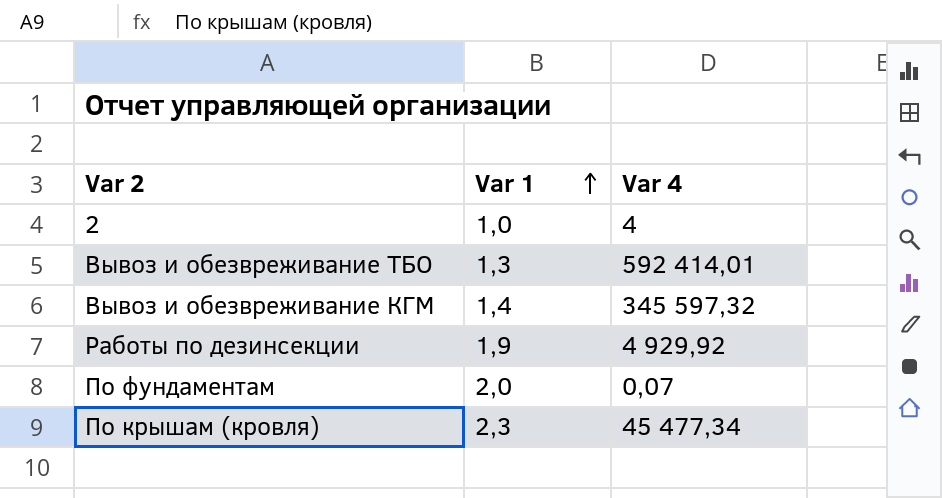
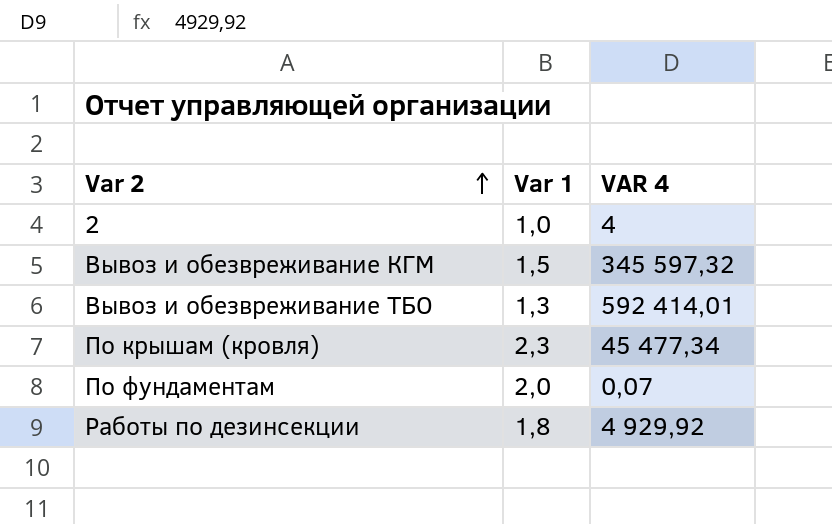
row order: Var 1 ascending -> Var 2 ascending
column name: Var 4 -> VAR 4
Вывоз и обезвреживание КГМ | Var 1: 1,4 -> 1,5
Работы по дезинсекции | Var 1: 1,9 -> 1,8

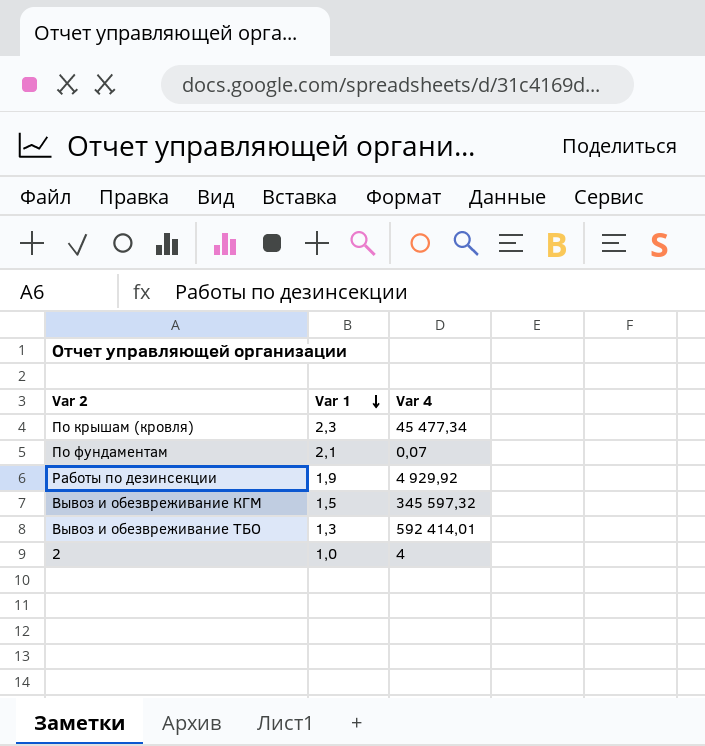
row order: Var 2 ascending -> Var 1 descending
column name: VAR 4 -> Var 4
По фундаментам | Var 1: 2,0 -> 2,1
Работы по дезинсекции | Var 1: 1,8 -> 1,9

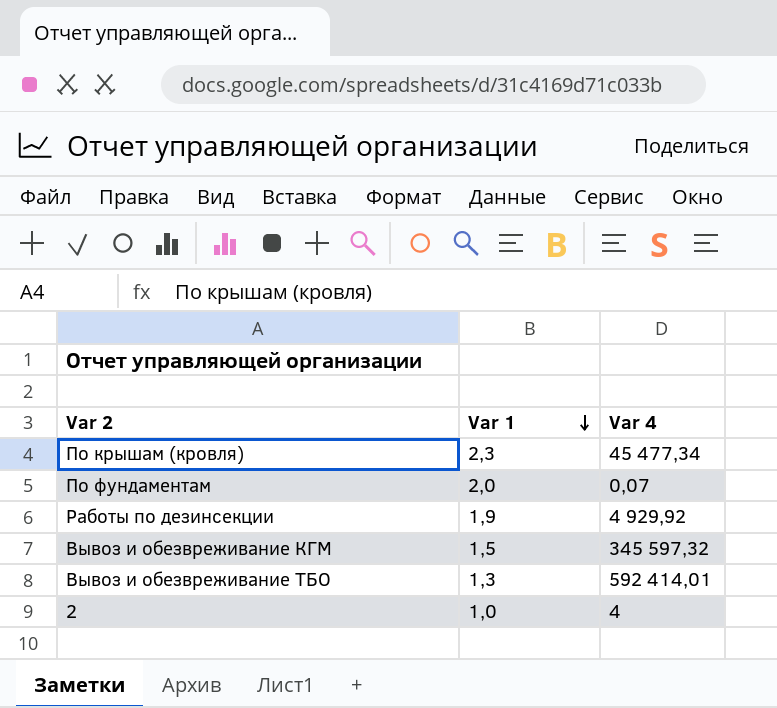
По фундаментам | Var 1: 2,1 -> 2,0

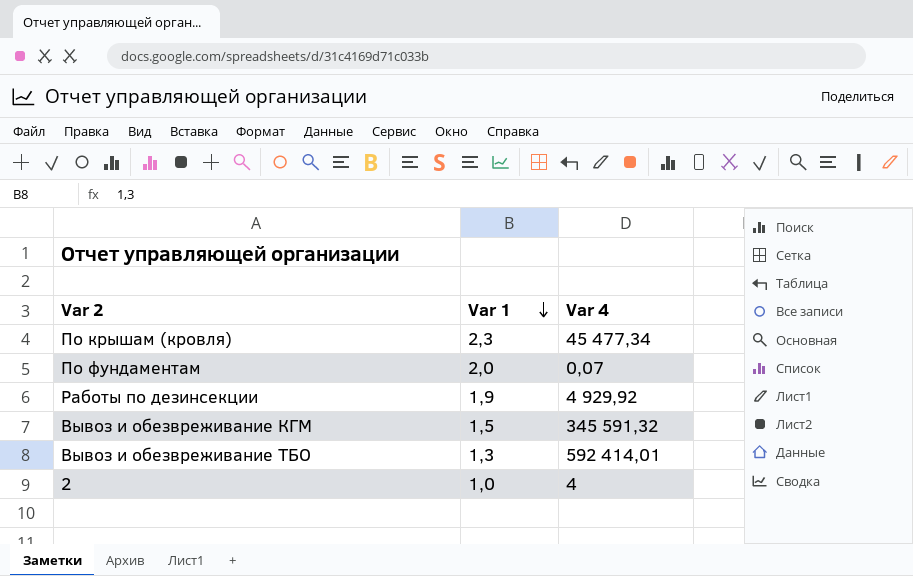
Вывоз и обезвреживание КГМ | Var 4: 345 597,32 -> 345 591,32

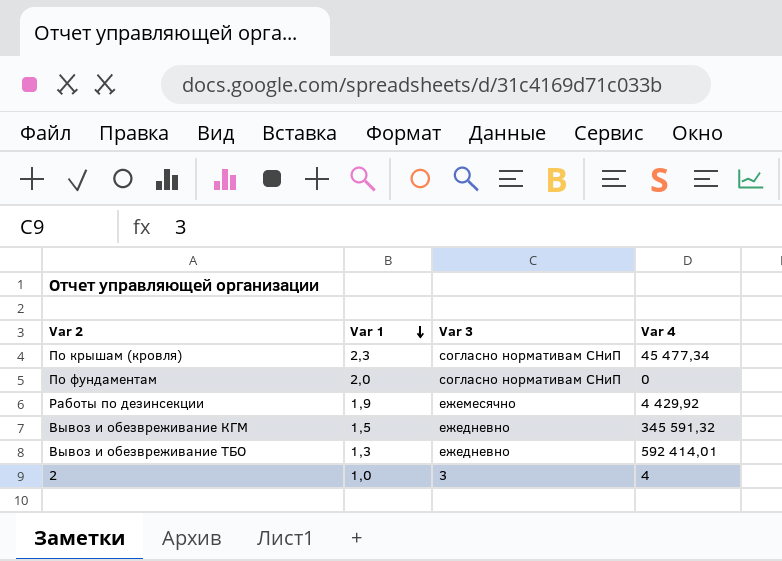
column Var 3 | position: none -> 3
По фундаментам | Var 4: 0,07 -> 0
Работы по дезинсекции | Var 4: 4 929,92 -> 4 429,92

